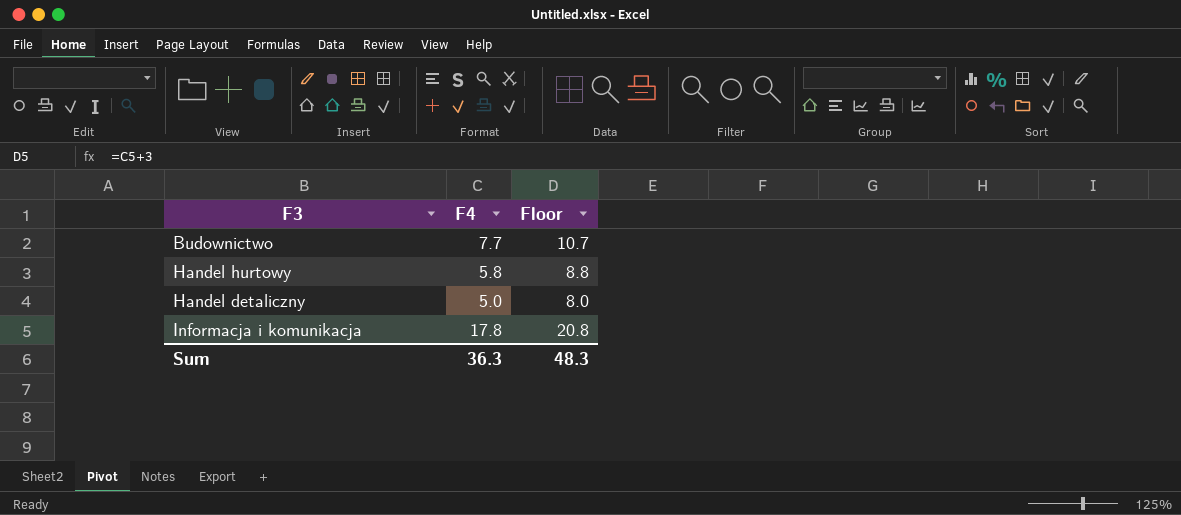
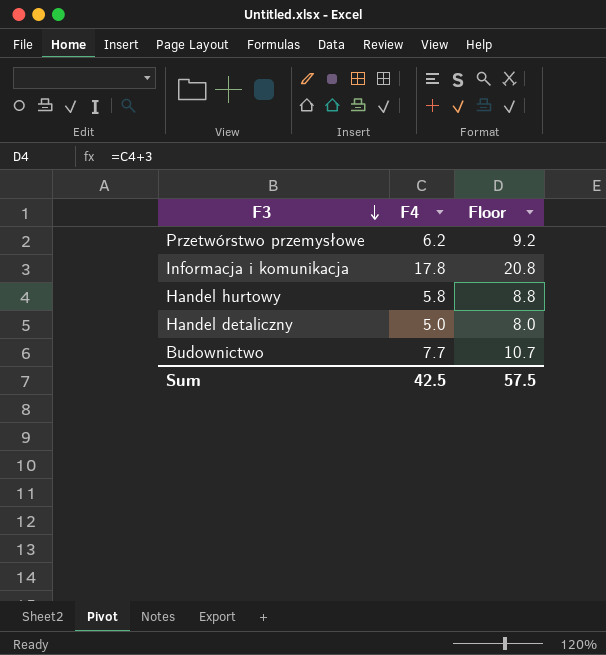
row order: none -> F3 descending
row Przetwórstwo przemysłowe: none -> 6.2 | 9.2
Sum | F4: 36.3 -> 42.5
Sum | Floor: 48.3 -> 57.5

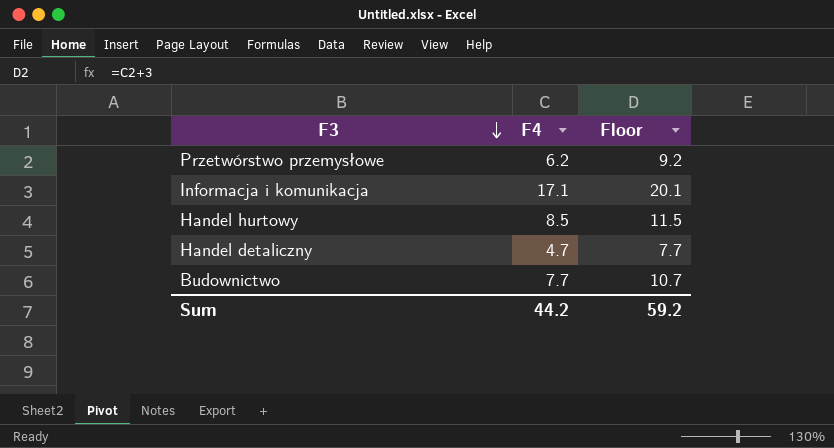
Informacja i komunikacja | F4: 17.8 -> 17.1
Informacja i komunikacja | Floor: 20.8 -> 20.1
Handel hurtowy | F4: 5.8 -> 8.5
Handel hurtowy | Floor: 8.8 -> 11.5
Handel detaliczny | F4: 5.0 -> 4.7
Handel detaliczny | Floor: 8.0 -> 7.7
Sum | F4: 42.5 -> 44.2
Sum | Floor: 57.5 -> 59.2

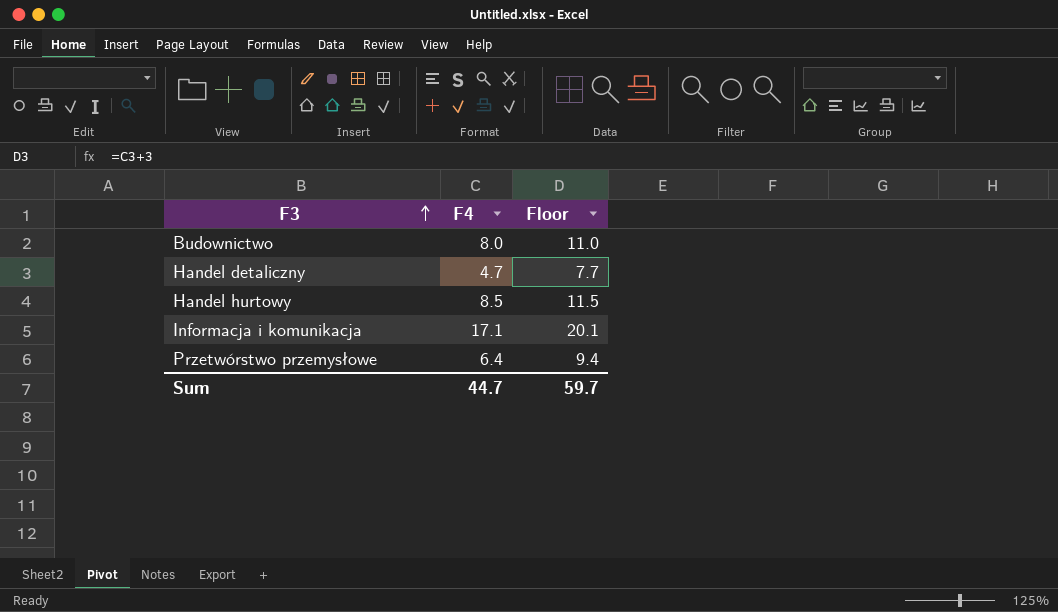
row order: F3 descending -> F3 ascending
Budownictwo | F4: 7.7 -> 8.0
Budownictwo | Floor: 10.7 -> 11.0
Przetwórstwo przemysłowe | F4: 6.2 -> 6.4
Przetwórstwo przemysłowe | Floor: 9.2 -> 9.4
Sum | F4: 44.2 -> 44.7
Sum | Floor: 59.2 -> 59.7

